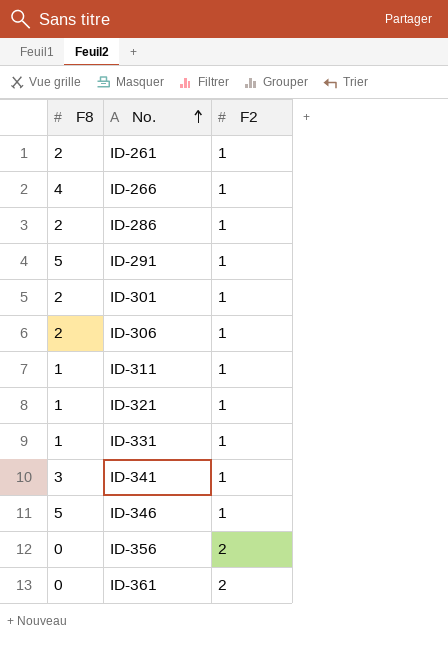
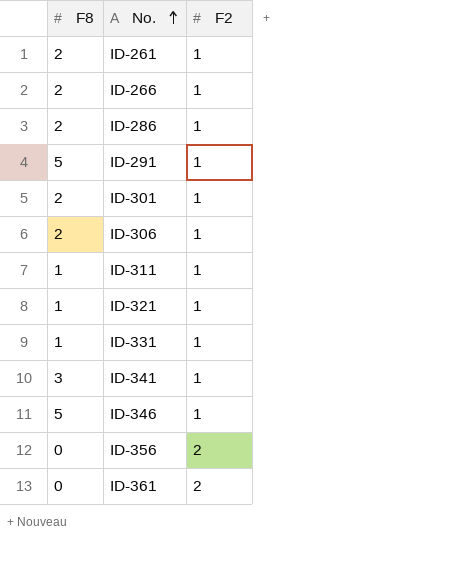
ID-266 | F8: 4 -> 2

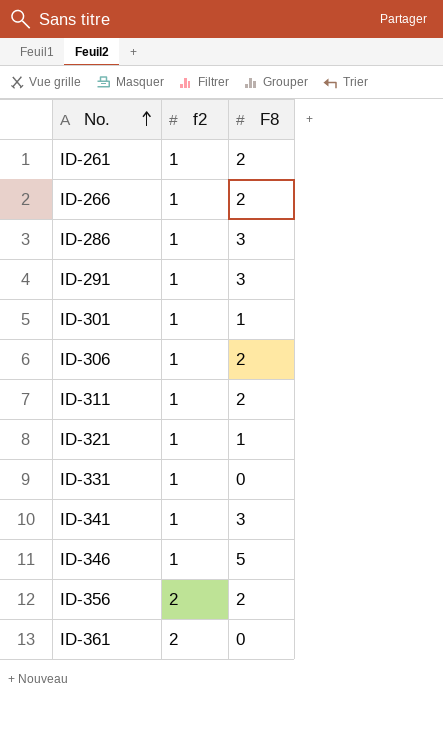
column name: F2 -> f2
column F8 | position: 1 -> 3
ID-286 | F8: 2 -> 3
ID-291 | F8: 5 -> 3
ID-301 | F8: 2 -> 1
ID-311 | F8: 1 -> 2
ID-331 | F8: 1 -> 0
ID-356 | F8: 0 -> 2

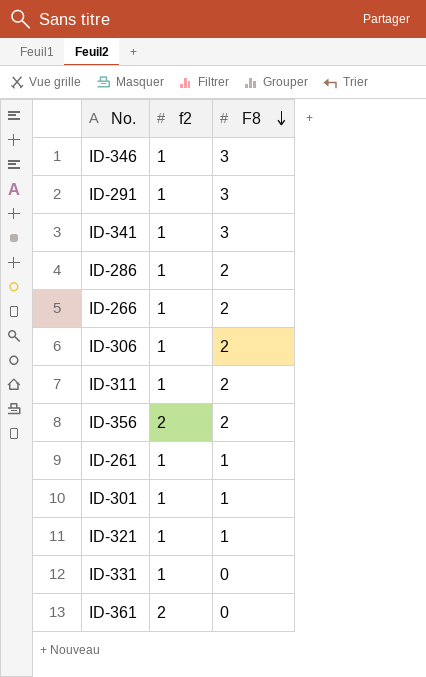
row order: No. ascending -> F8 descending
ID-346 | F8: 5 -> 3
ID-286 | F8: 3 -> 2
ID-261 | F8: 2 -> 1

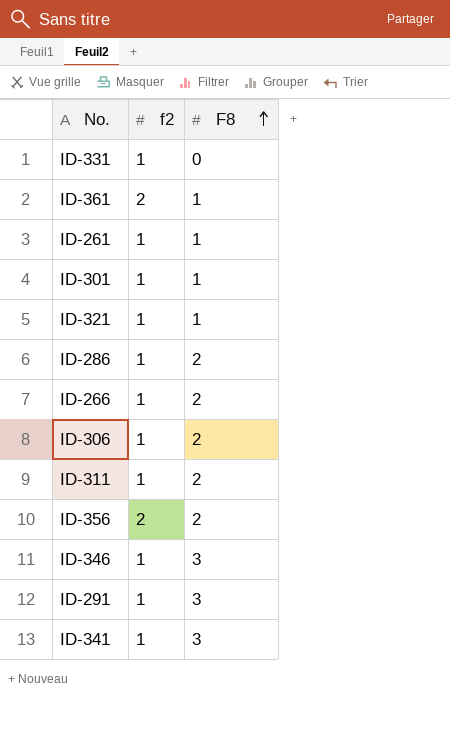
row order: F8 descending -> F8 ascending
ID-361 | F8: 0 -> 1

